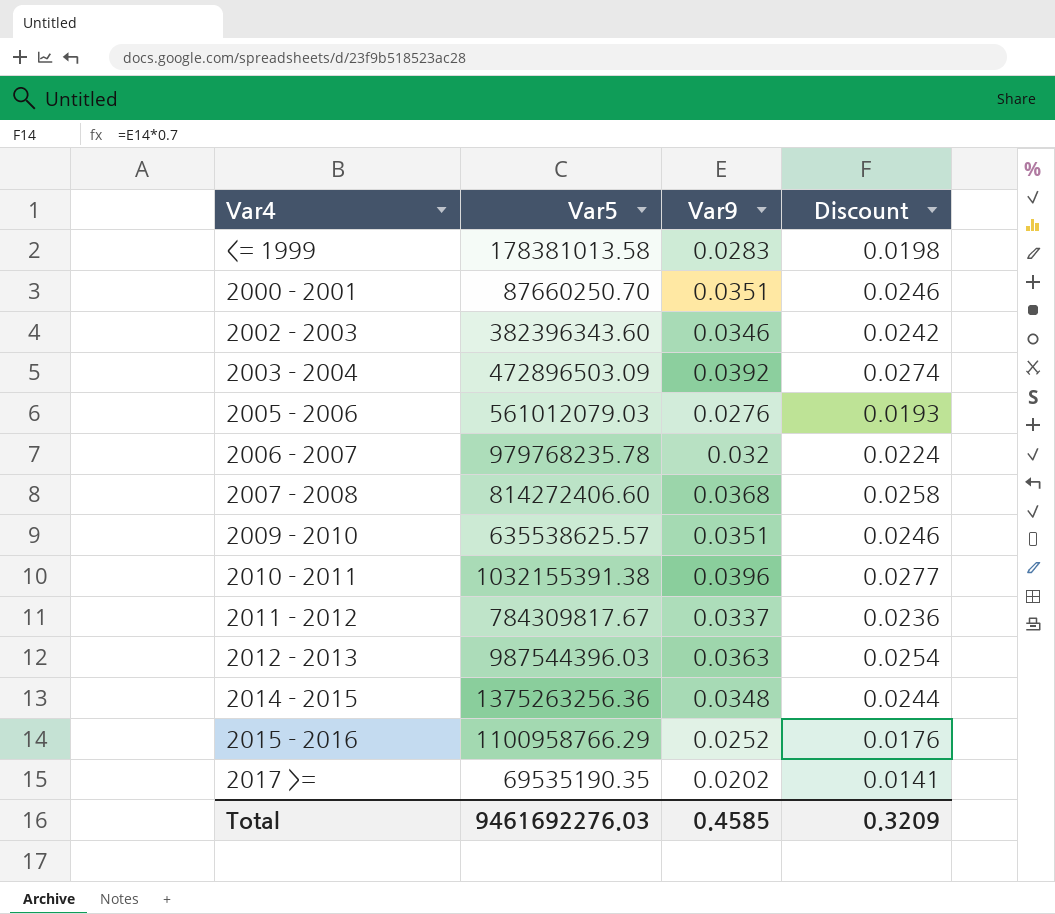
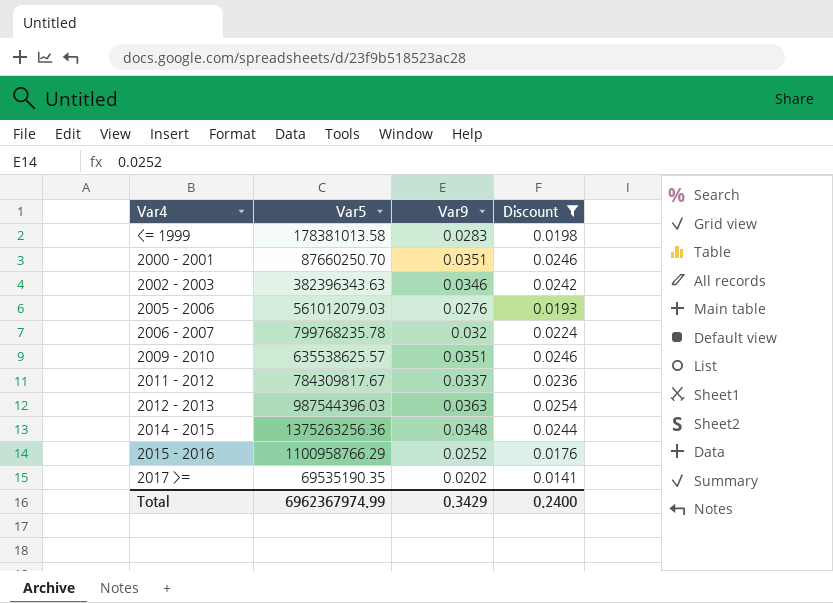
filter: none -> Discount <= 0.0254
2002 - 2003 | Var5: 382396343.60 -> 382396343.63
2006 - 2007 | Var5: 979768235.78 -> 799768235.78
Total | Var5: 9461692276.03 -> 6962367974.99
Total | Var9: 0.4585 -> 0.3429
Total | Discount: 0.3209 -> 0.2400

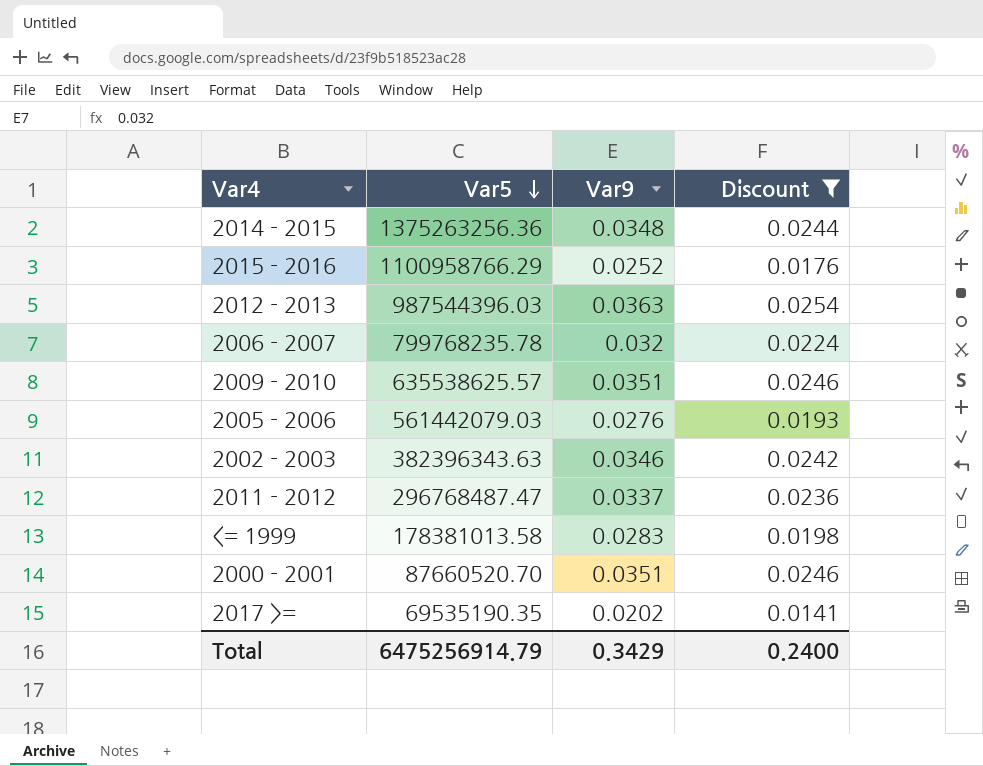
row order: none -> Var5 descending
2005 - 2006 | Var5: 561012079.03 -> 561442079.03
2011 - 2012 | Var5: 784309817.67 -> 296768487.47
2000 - 2001 | Var5: 87660250.70 -> 87660520.70
Total | Var5: 6962367974.99 -> 6475256914.79

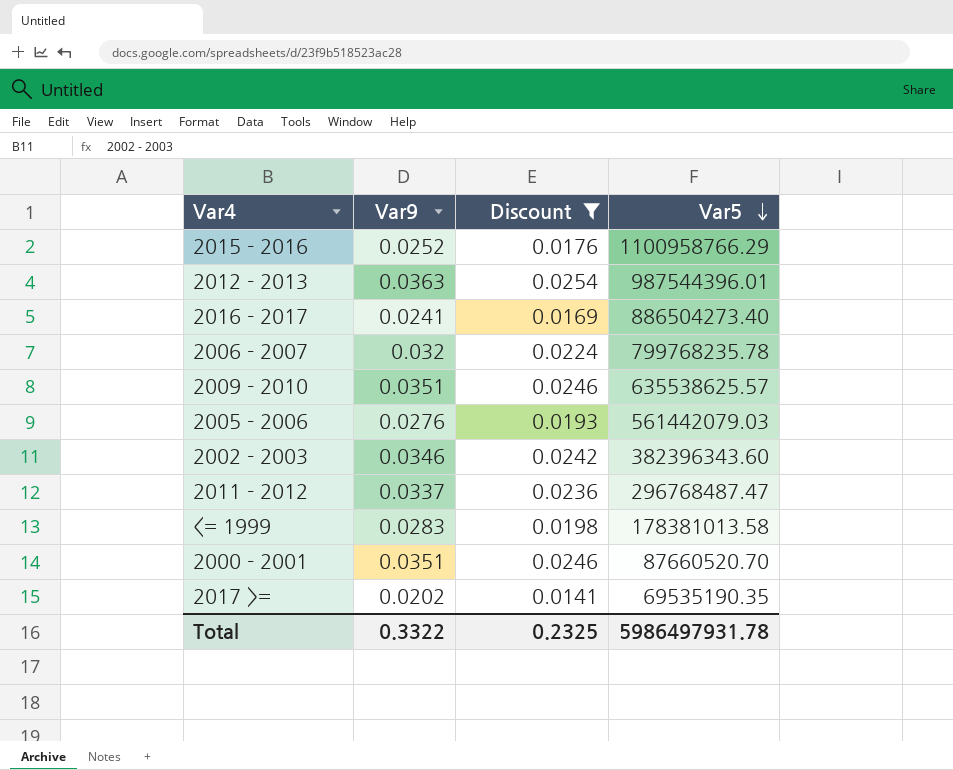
column Var5 | position: 2 -> 4
row 2014 - 2015: 1375263256.36 | 0.0348 | 0.0244 -> none
2012 - 2013 | Var5: 987544396.03 -> 987544396.01
row 2016 - 2017: none -> 0.0241 | 0.0169 | 886504273.40
2002 - 2003 | Var5: 382396343.63 -> 382396343.60
Total | Var9: 0.3429 -> 0.3322
Total | Discount: 0.2400 -> 0.2325
Total | Var5: 6475256914.79 -> 5986497931.78

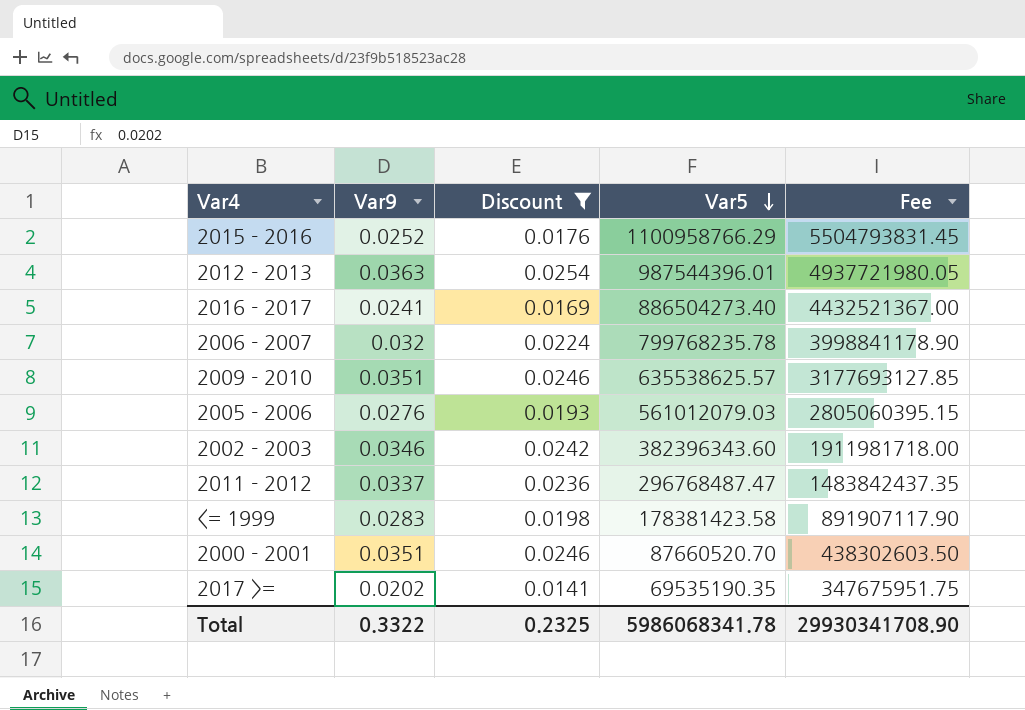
column Fee | formula: none -> [Var5] * 5
2005 - 2006 | Var5: 561442079.03 -> 561012079.03
<= 1999 | Var5: 178381013.58 -> 178381423.58
Total | Var5: 5986497931.78 -> 5986068341.78

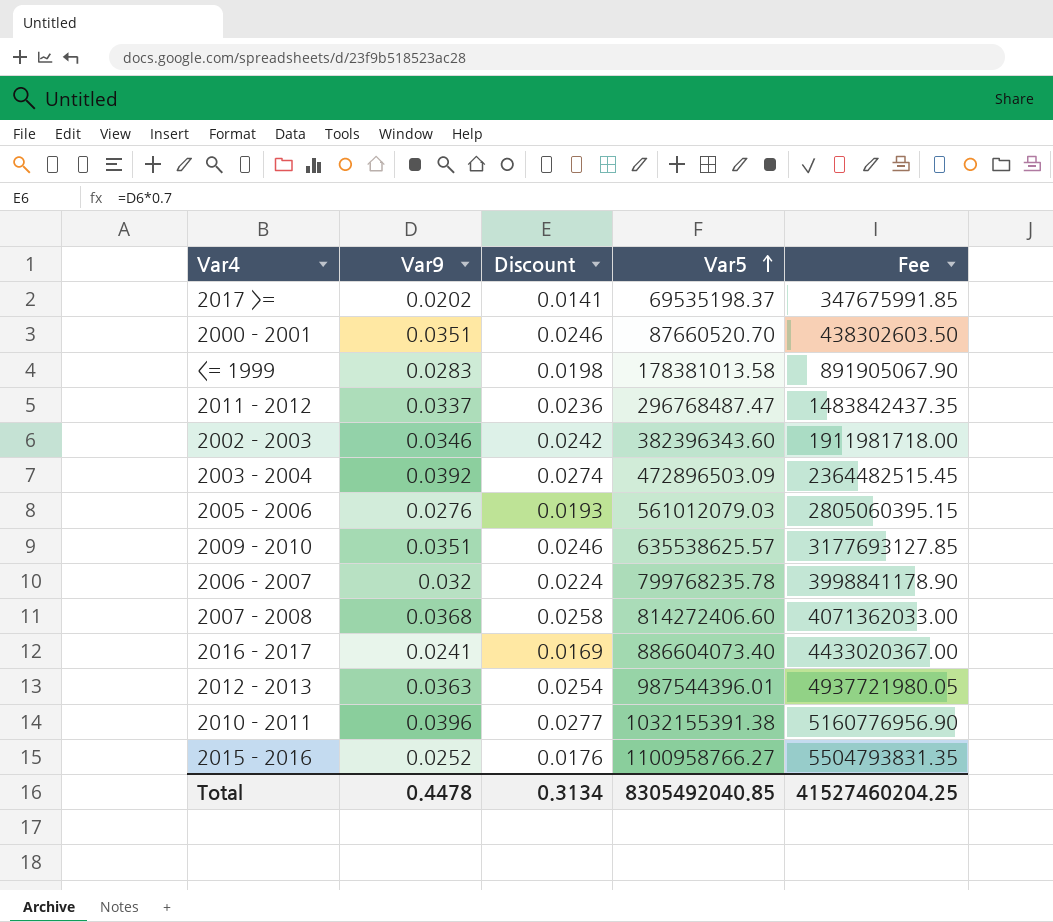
filter: Discount <= 0.0254 -> none
row order: Var5 descending -> Var5 ascending
2017 >= | Var5: 69535190.35 -> 69535198.37
2017 >= | Fee: 347675951.75 -> 347675991.85
<= 1999 | Var5: 178381423.58 -> 178381013.58
<= 1999 | Fee: 891907117.90 -> 891905067.90
2016 - 2017 | Var5: 886504273.40 -> 886604073.40
2016 - 2017 | Fee: 4432521367.00 -> 4433020367.00
2015 - 2016 | Var5: 1100958766.29 -> 1100958766.27
2015 - 2016 | Fee: 5504793831.45 -> 5504793831.35
Total | Var9: 0.3322 -> 0.4478
Total | Discount: 0.2325 -> 0.3134
Total | Var5: 5986068341.78 -> 8305492040.85
Total | Fee: 29930341708.90 -> 41527460204.25

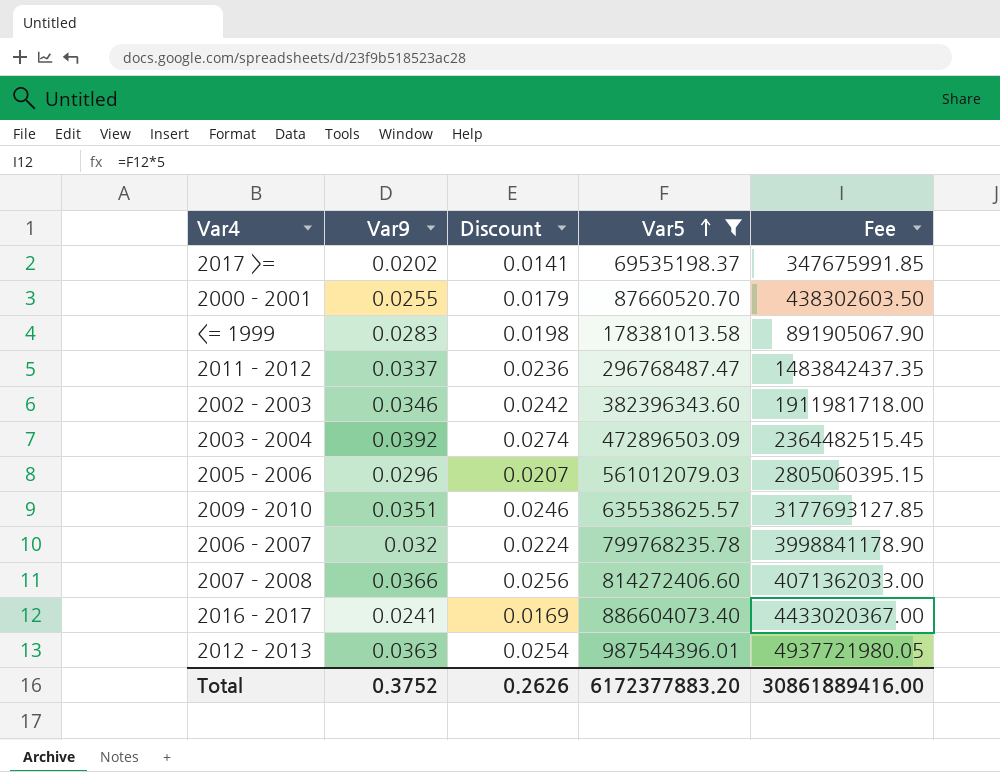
filter: none -> Var5 <= 987544396.01
2000 - 2001 | Var9: 0.0351 -> 0.0255
2000 - 2001 | Discount: 0.0246 -> 0.0179
2005 - 2006 | Var9: 0.0276 -> 0.0296
2005 - 2006 | Discount: 0.0193 -> 0.0207
2007 - 2008 | Var9: 0.0368 -> 0.0366
2007 - 2008 | Discount: 0.0258 -> 0.0256
Total | Var9: 0.4478 -> 0.3752
Total | Discount: 0.3134 -> 0.2626
Total | Var5: 8305492040.85 -> 6172377883.20
Total | Fee: 41527460204.25 -> 30861889416.00

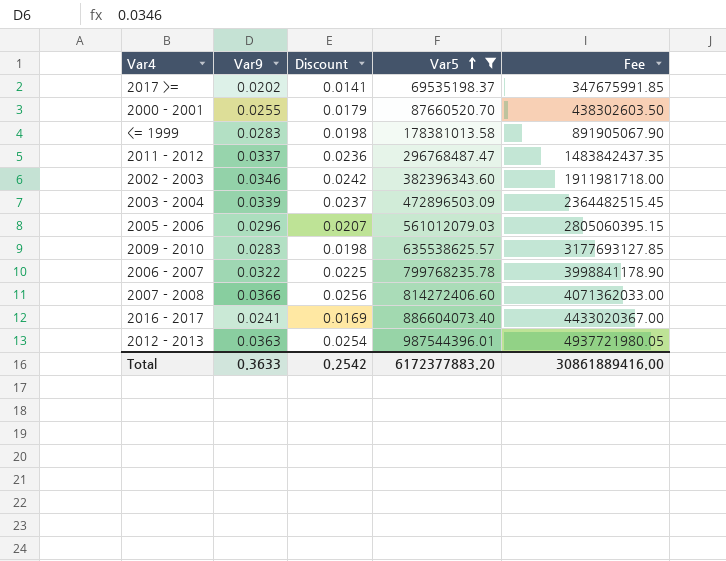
2003 - 2004 | Var9: 0.0392 -> 0.0339
2003 - 2004 | Discount: 0.0274 -> 0.0237
2009 - 2010 | Var9: 0.0351 -> 0.0283
2009 - 2010 | Discount: 0.0246 -> 0.0198
2006 - 2007 | Var9: 0.032 -> 0.0322
2006 - 2007 | Discount: 0.0224 -> 0.0225
Total | Var9: 0.3752 -> 0.3633
Total | Discount: 0.2626 -> 0.2542

